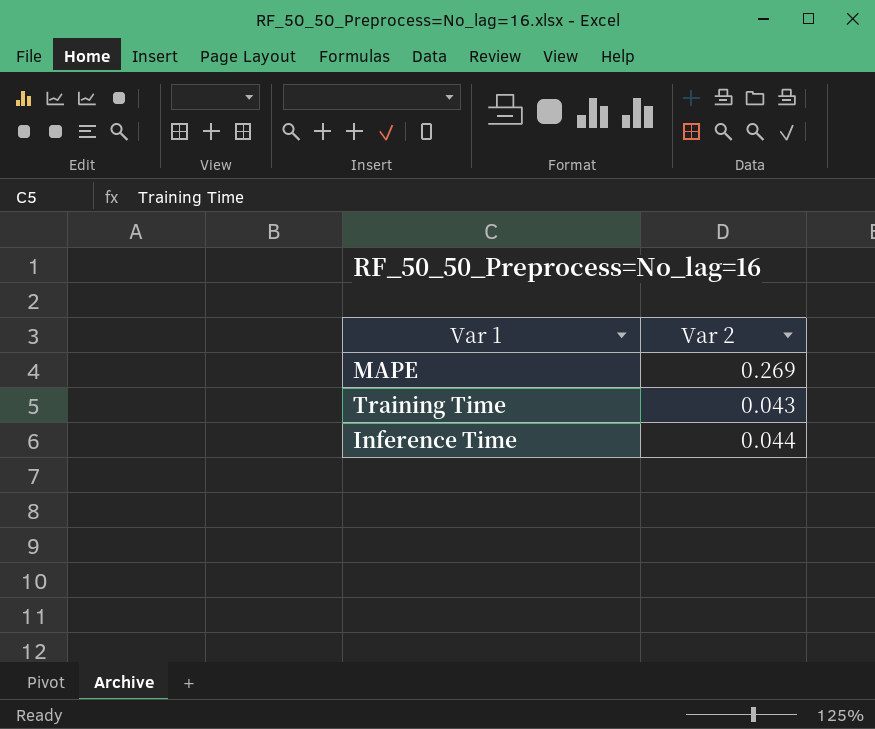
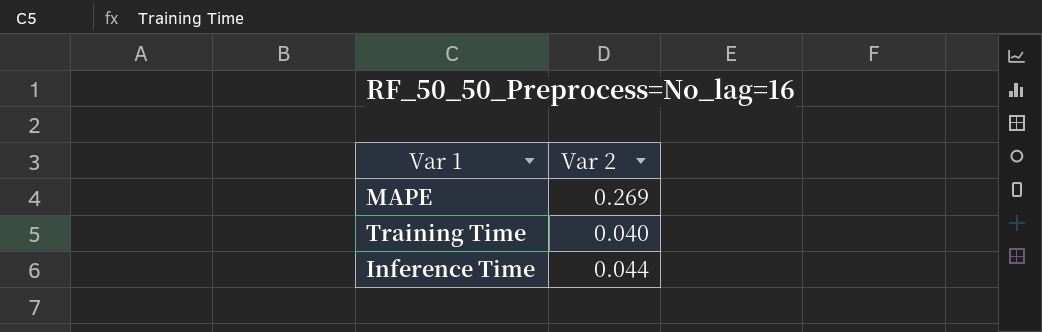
Training Time | Var 2: 0.043 -> 0.040

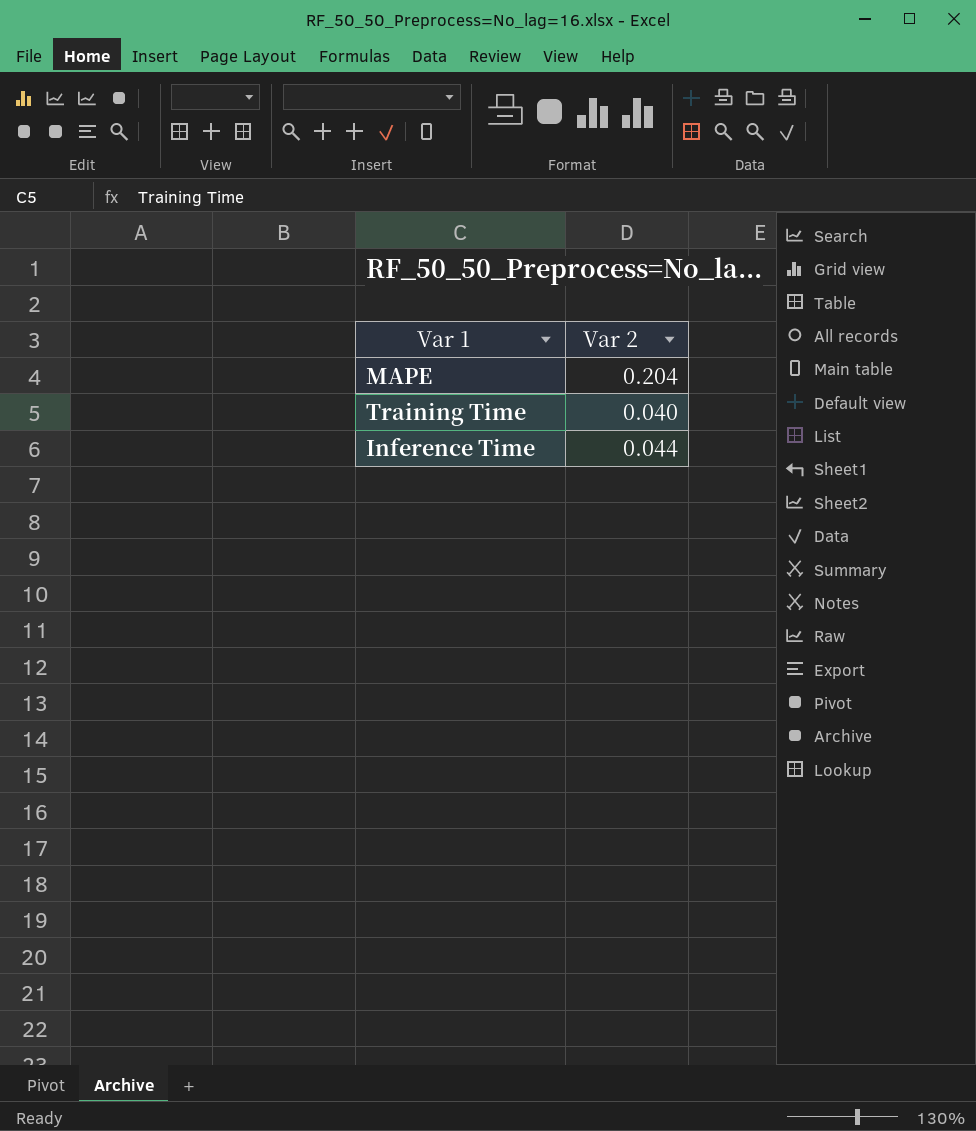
MAPE | Var 2: 0.269 -> 0.204

